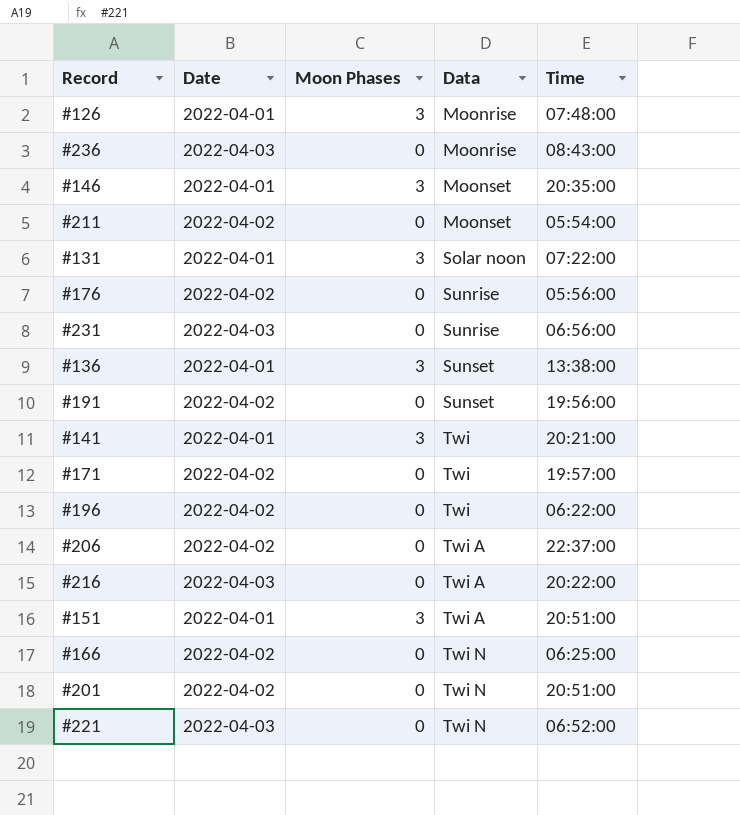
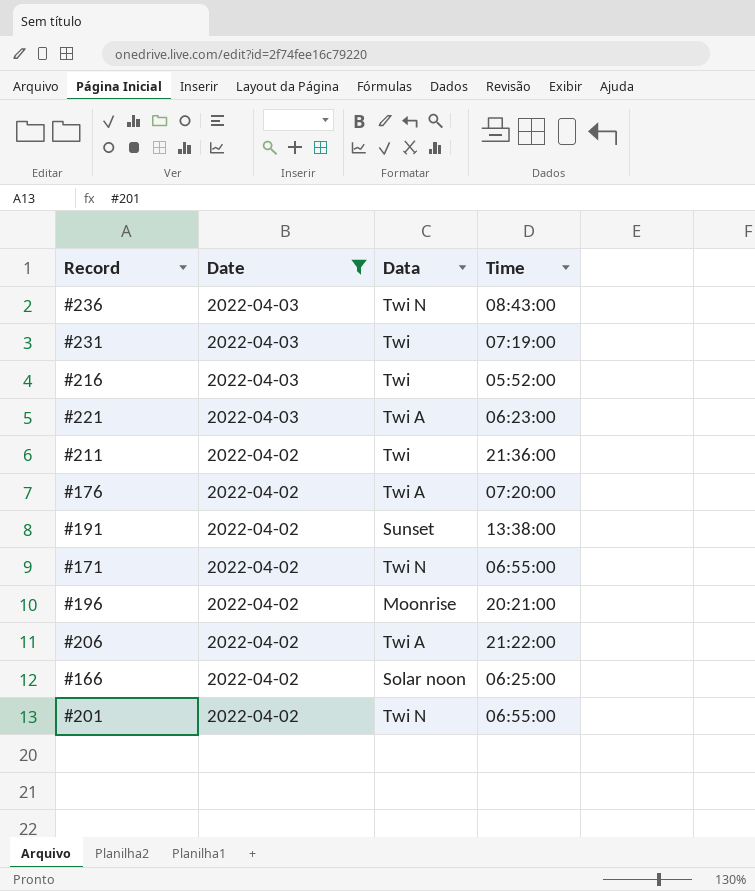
filter: none -> Date != 2022-04-01
row order: Data ascending -> Date descending
column Moon Phases | position: 3 -> none
#236 | Data: Moonrise -> Twi N
#231 | Data: Sunrise -> Twi
#231 | Time: 06:56:00 -> 07:19:00
#216 | Data: Twi A -> Twi
#216 | Time: 20:22:00 -> 05:52:00
#221 | Data: Twi N -> Twi A
#221 | Time: 06:52:00 -> 06:23:00
#211 | Data: Moonset -> Twi
#211 | Time: 05:54:00 -> 21:36:00
#176 | Data: Sunrise -> Twi A
#176 | Time: 05:56:00 -> 07:20:00
#191 | Time: 19:56:00 -> 13:38:00
#171 | Data: Twi -> Twi N
#171 | Time: 19:57:00 -> 06:55:00
#196 | Data: Twi -> Moonrise
#196 | Time: 06:22:00 -> 20:21:00
#206 | Time: 22:37:00 -> 21:22:00
#166 | Data: Twi N -> Solar noon
#201 | Time: 20:51:00 -> 06:55:00

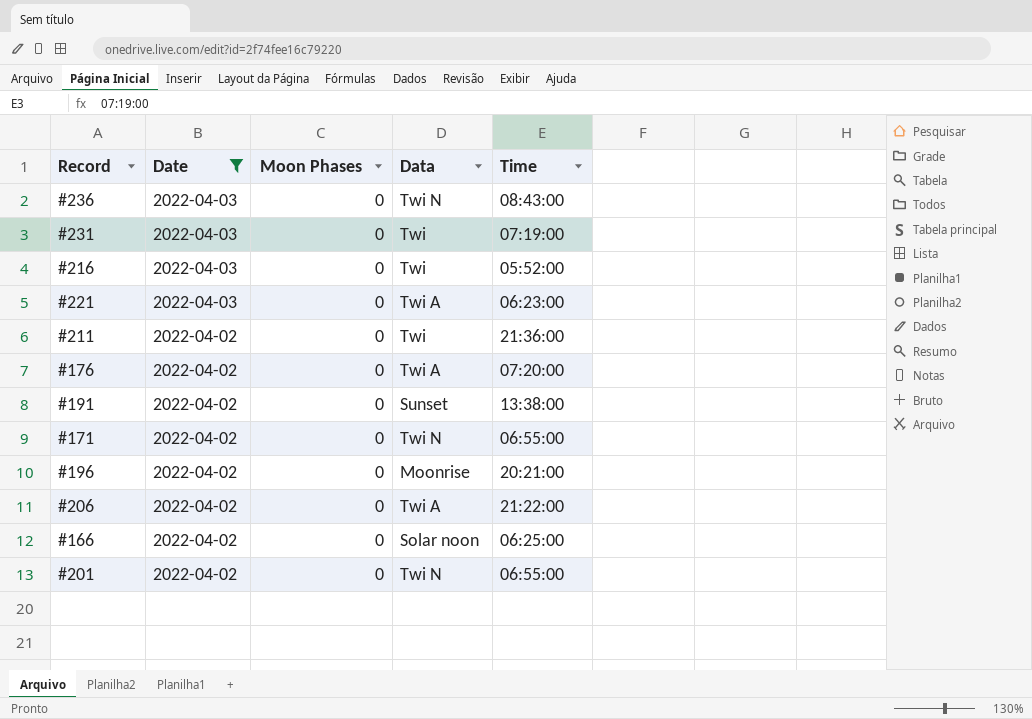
column Moon Phases | position: none -> 3

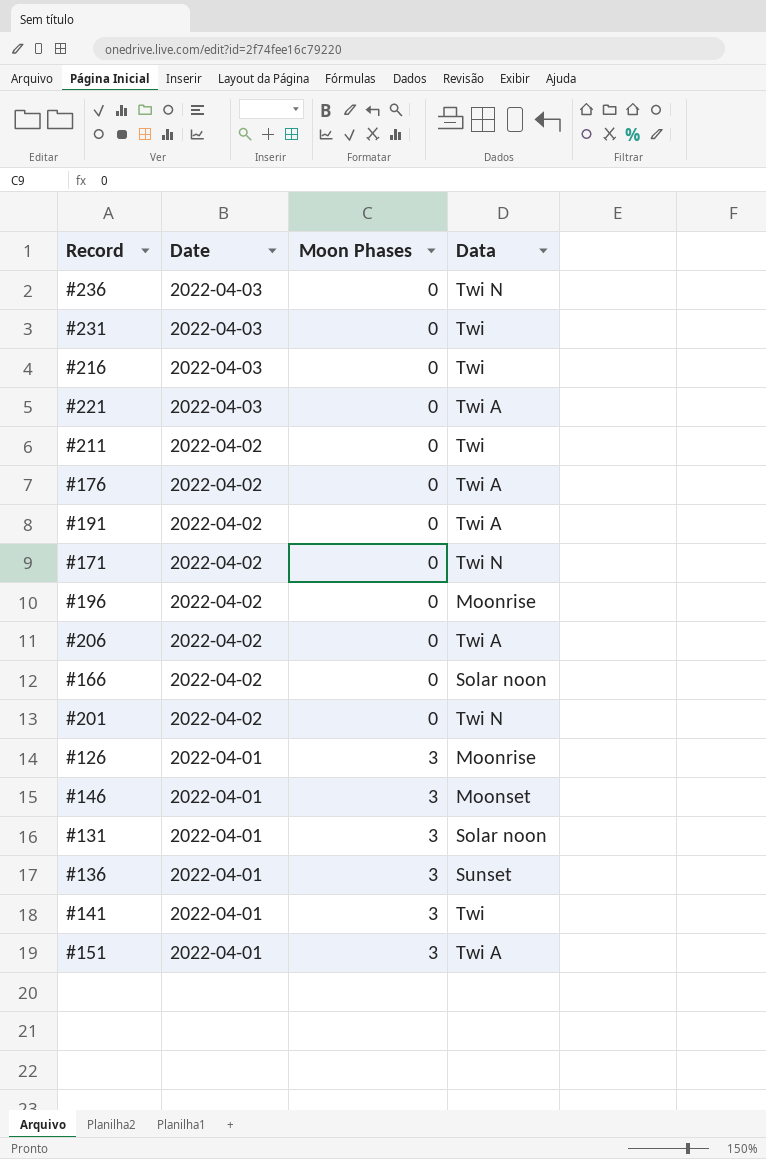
filter: Date != 2022-04-01 -> none
column Time | position: 5 -> none
#191 | Data: Sunset -> Twi A

